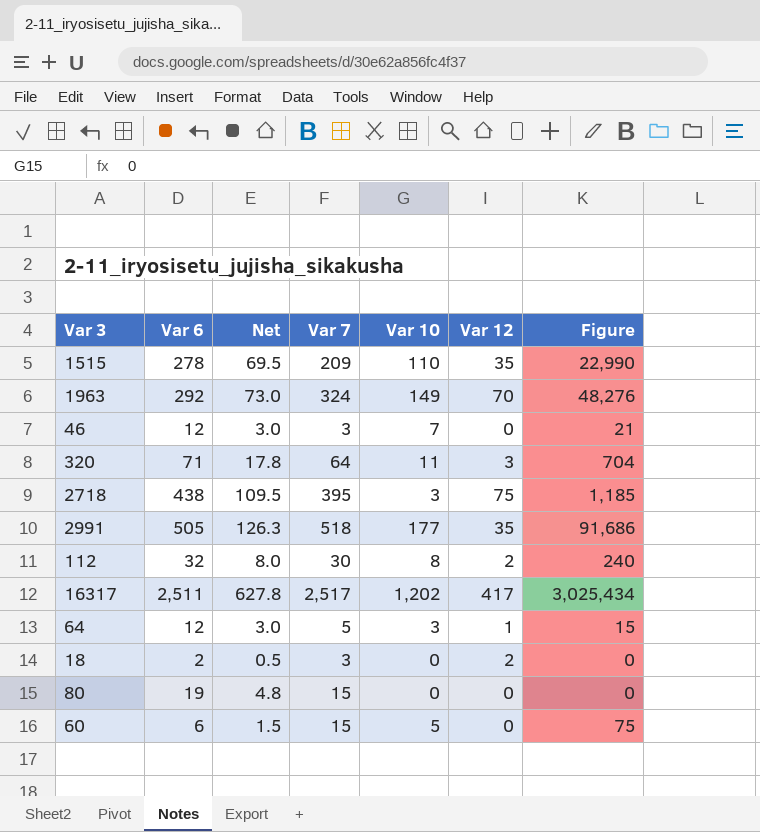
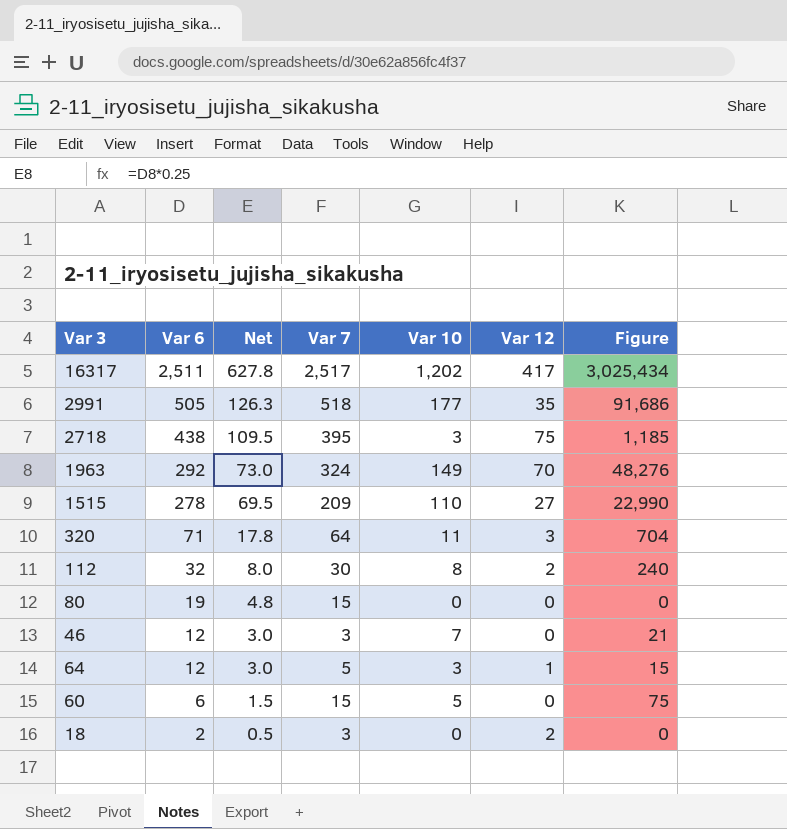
row order: none -> Var 6 descending
1515 | Var 12: 35 -> 27

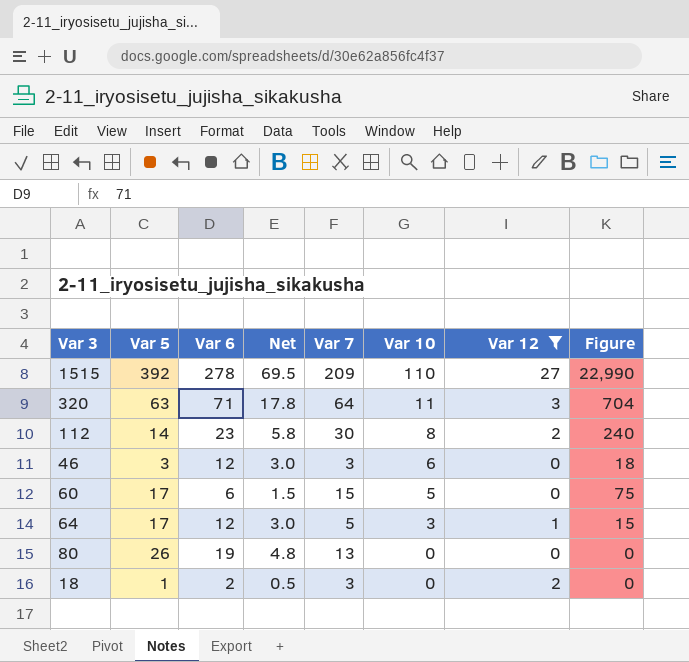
filter: none -> Var 12 <= 27
row order: Var 6 descending -> Var 10 descending
column Var 5 | position: none -> 2
112 | Var 6: 32 -> 23
112 | Net: 8.0 -> 5.8
46 | Var 10: 7 -> 6
46 | Figure: 21 -> 18
80 | Var 7: 15 -> 13

